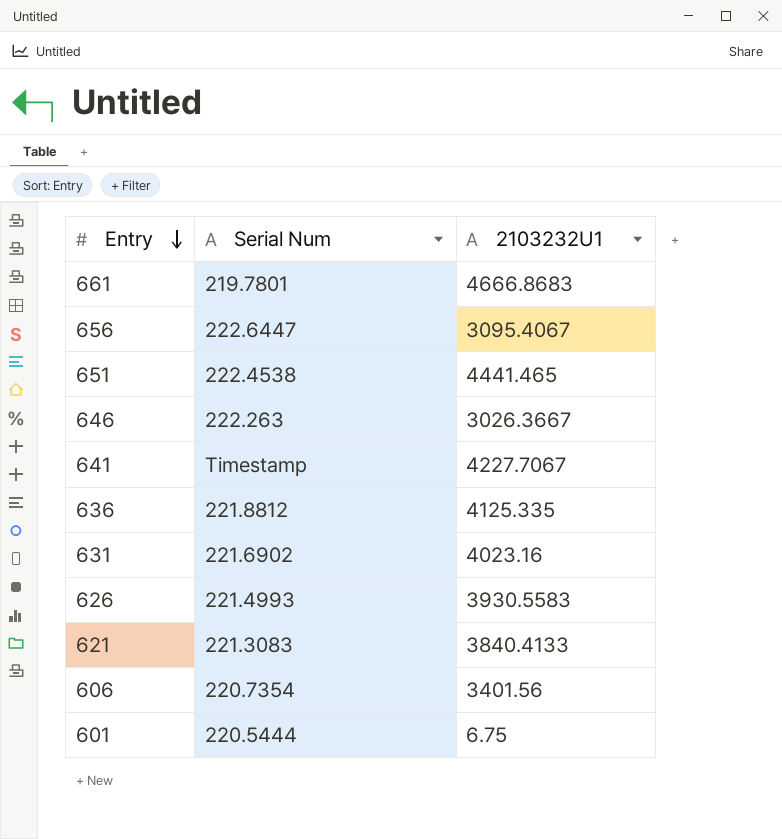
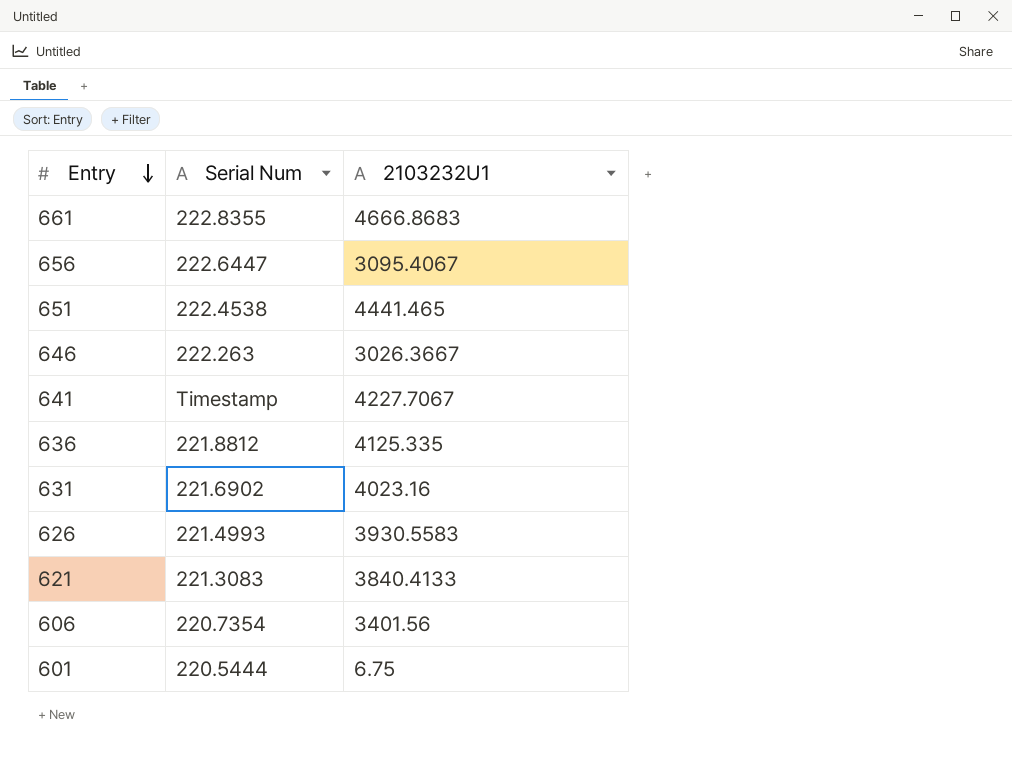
661 | Serial Num: 219.7801 -> 222.8355

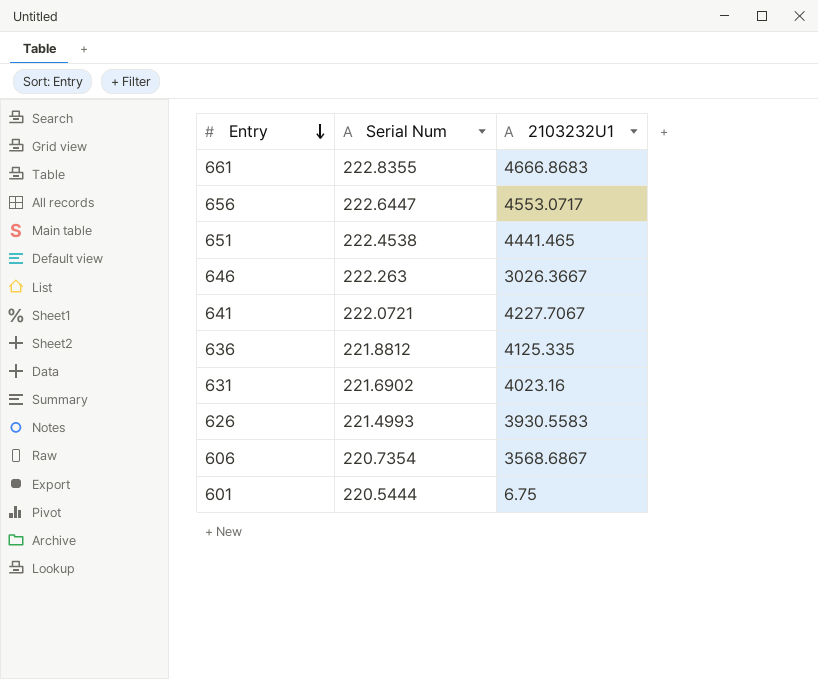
row 621: 221.3083 | 3840.4133 -> none
656 | 2103232U1: 3095.4067 -> 4553.0717
641 | Serial Num: Timestamp -> 222.0721
606 | 2103232U1: 3401.56 -> 3568.6867

